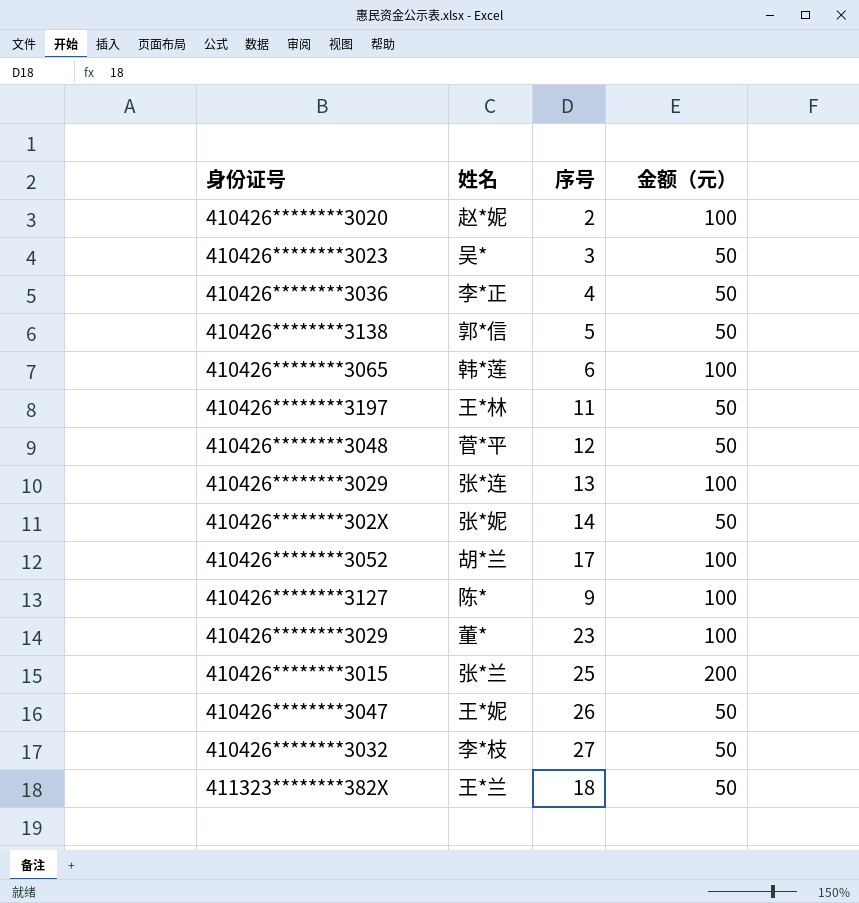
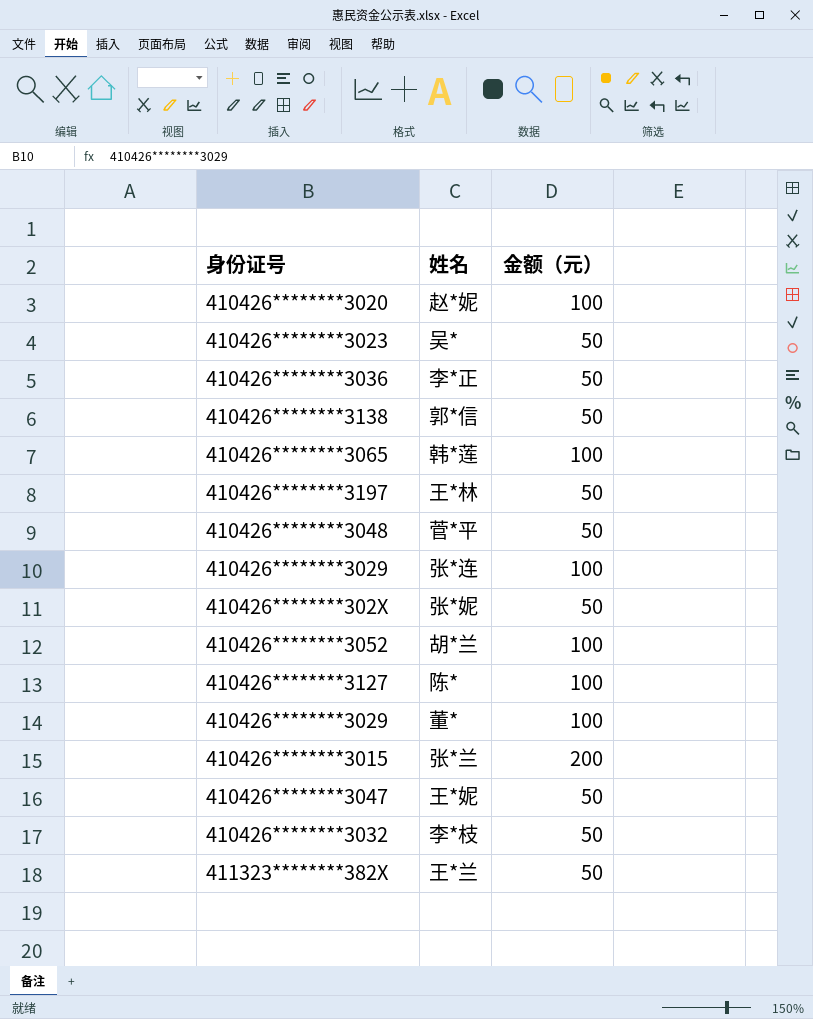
column 序号 | position: 3 -> none

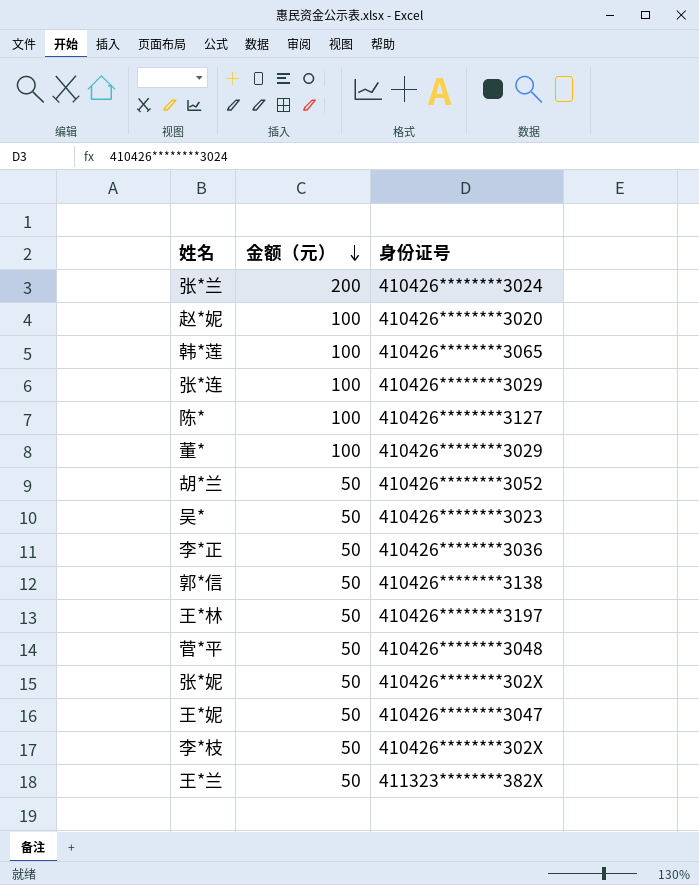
row order: none -> 金额（元） descending
column 身份证号 | position: 1 -> 3
张*兰 | 身份证号: 410426********3015 -> 410426********3024
胡*兰 | 金额（元）: 100 -> 50
李*枝 | 身份证号: 410426********3032 -> 410426********302X

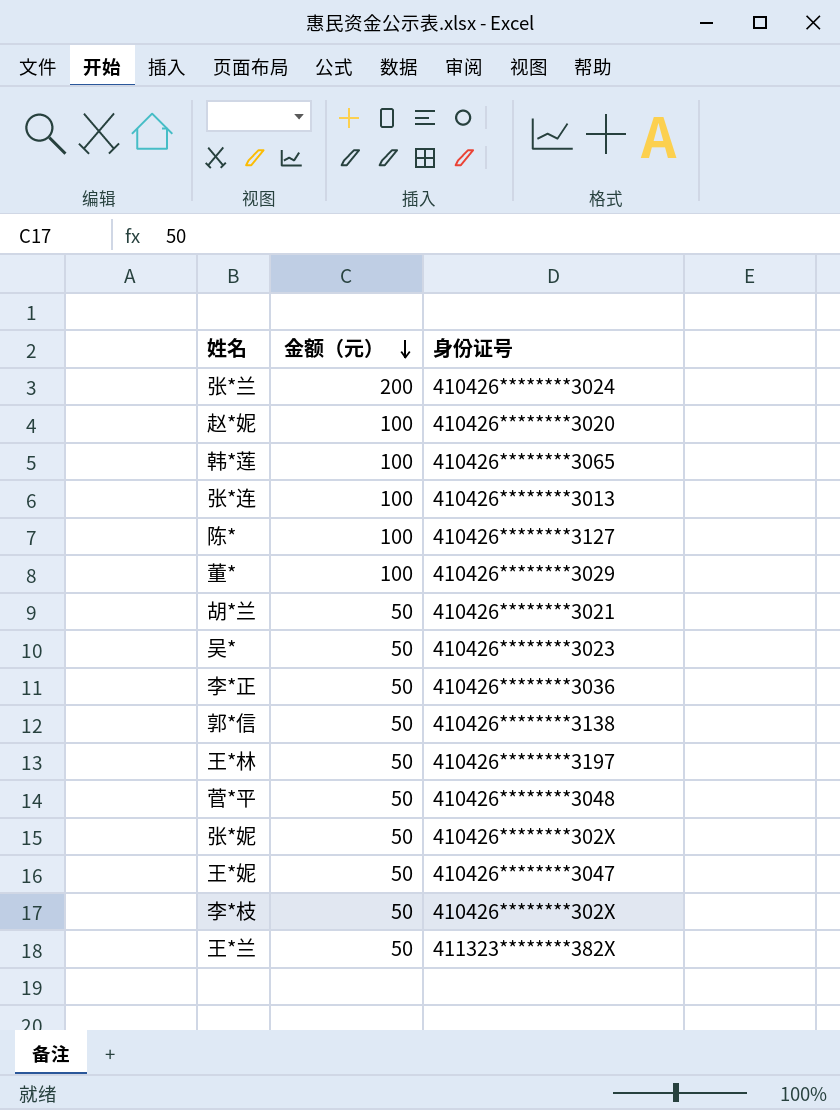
张*连 | 身份证号: 410426********3029 -> 410426********3013
胡*兰 | 身份证号: 410426********3052 -> 410426********3021

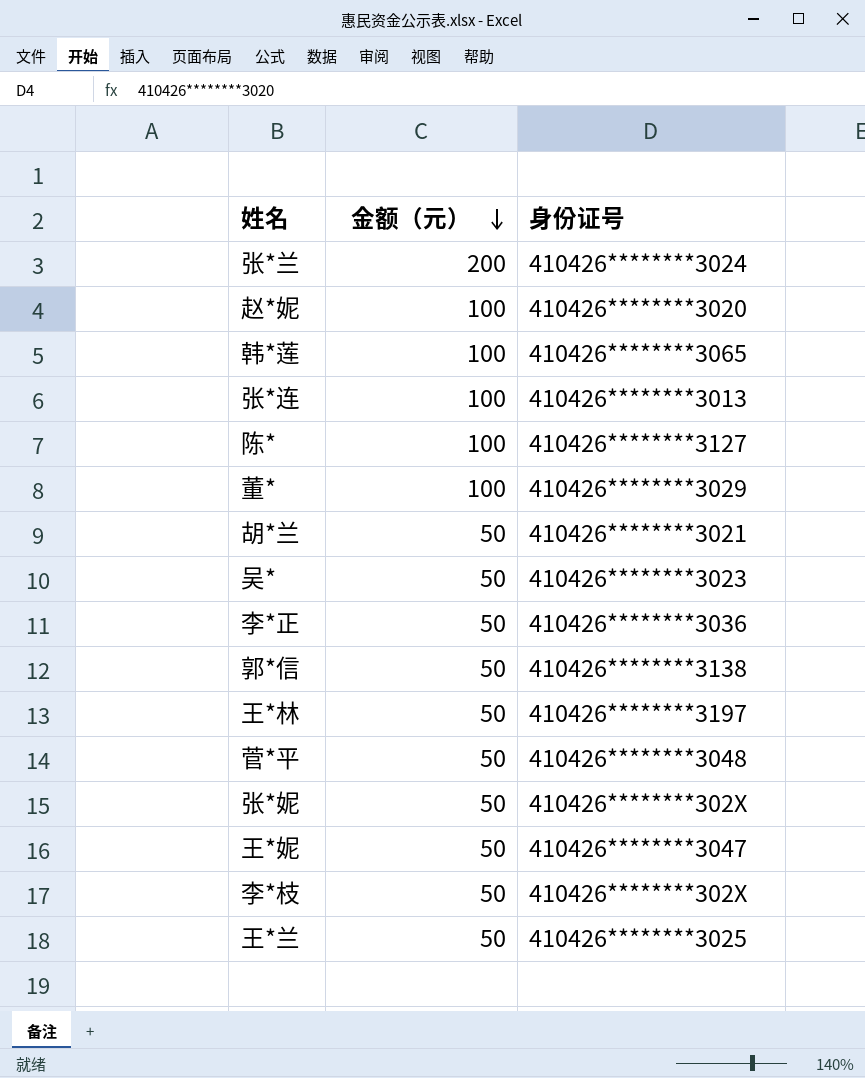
王*兰 | 身份证号: 411323********382X -> 410426********3025

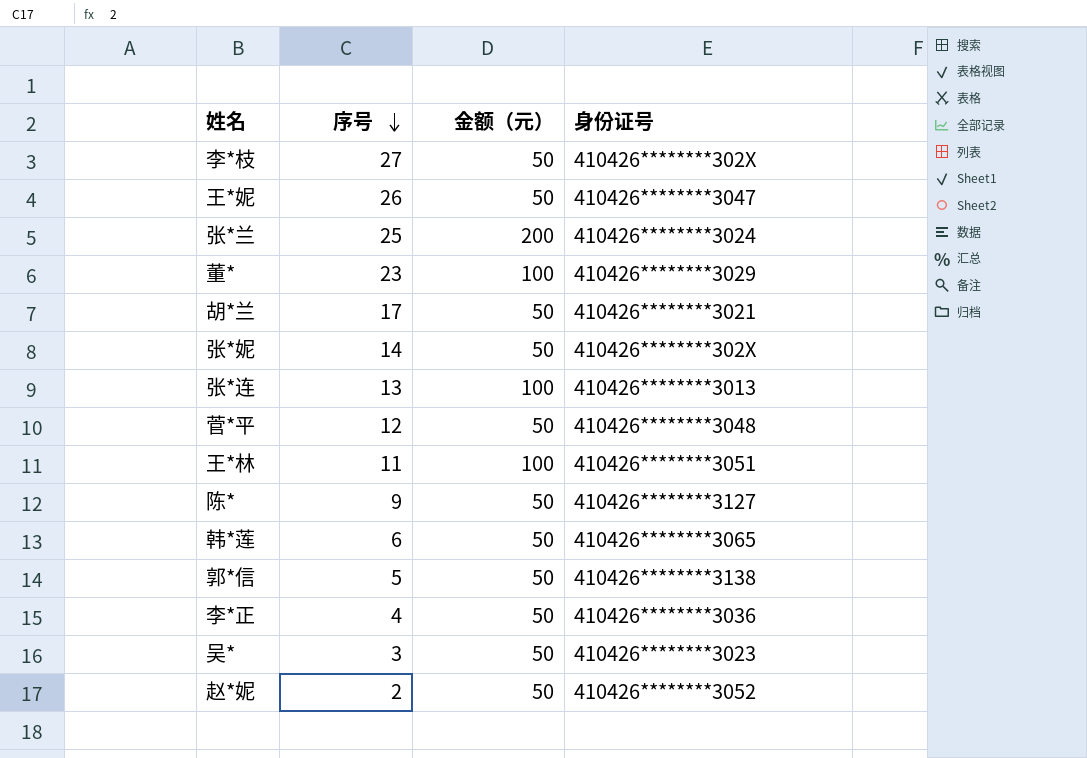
row order: 金额（元） descending -> 序号 descending
column 序号 | position: none -> 2
row 王*兰: 50 | 410426********3025 -> none
王*林 | 金额（元）: 50 -> 100
王*林 | 身份证号: 410426********3197 -> 410426********3051
陈* | 金额（元）: 100 -> 50
韩*莲 | 金额（元）: 100 -> 50
赵*妮 | 金额（元）: 100 -> 50
赵*妮 | 身份证号: 410426********3020 -> 410426********3052

